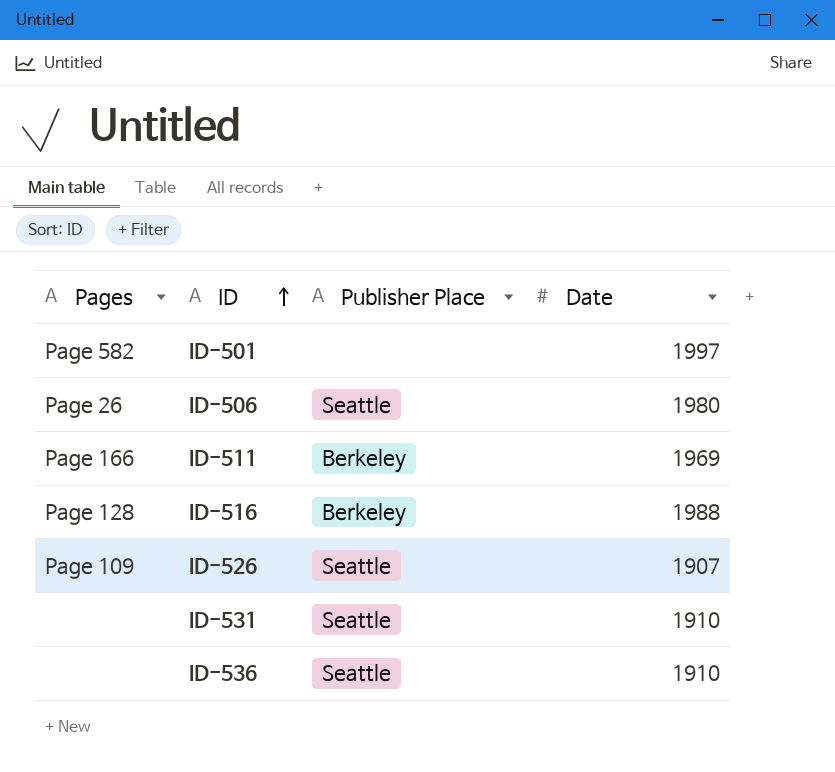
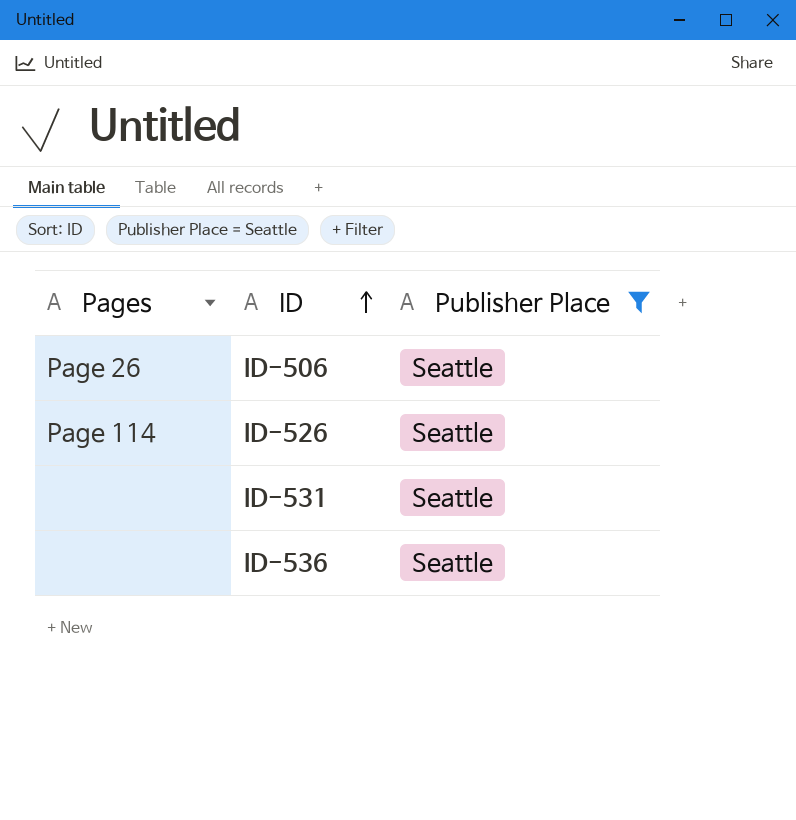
filter: none -> Publisher Place = Seattle
column Date | position: 4 -> none
ID-526 | Pages: Page 109 -> Page 114

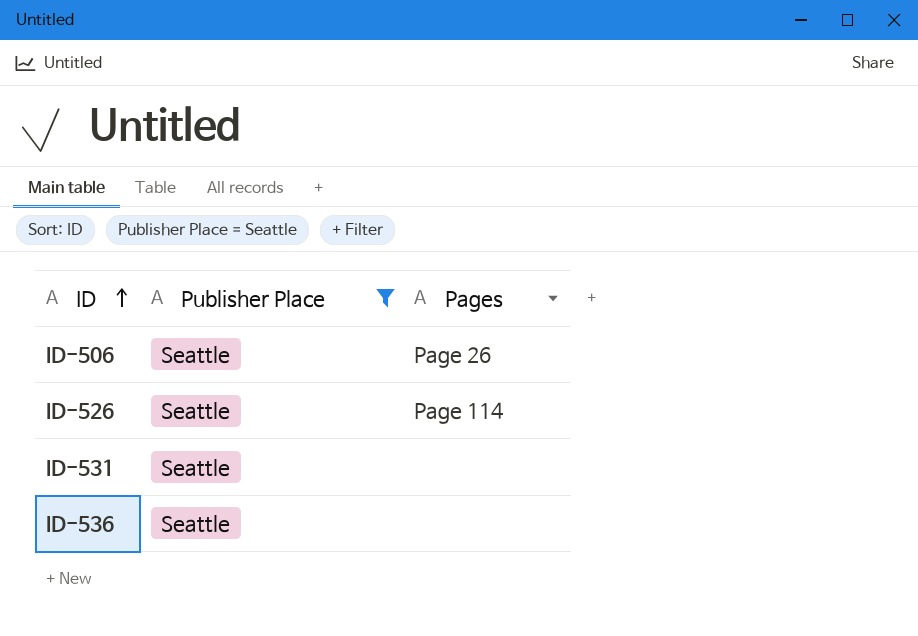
column Pages | position: 1 -> 3

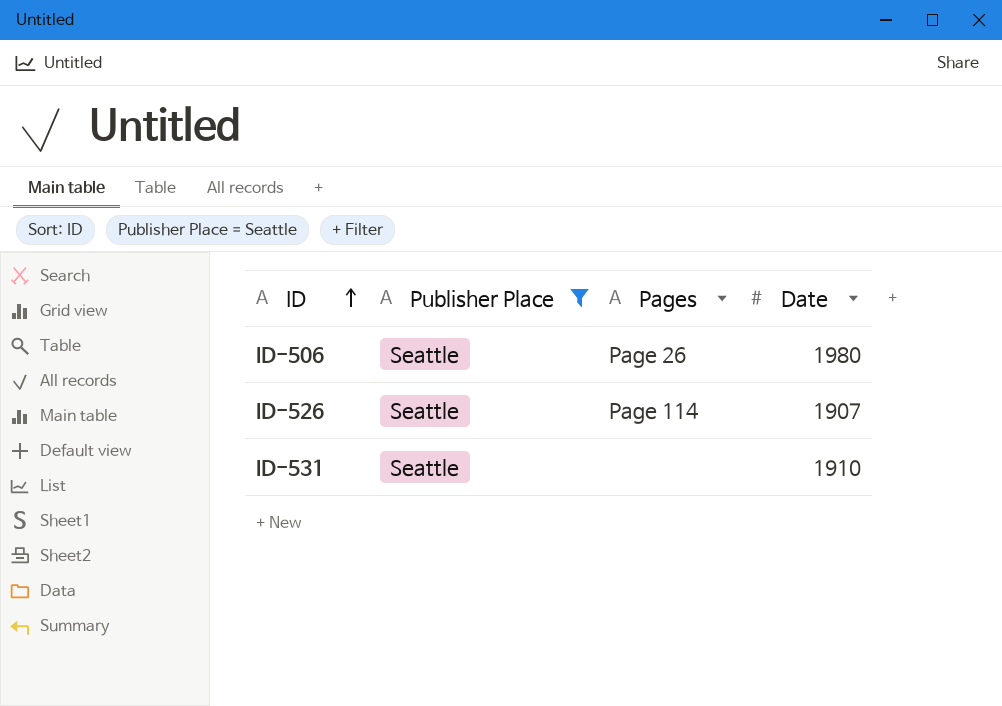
column Date | position: none -> 4
row ID-536: Seattle | none -> none

